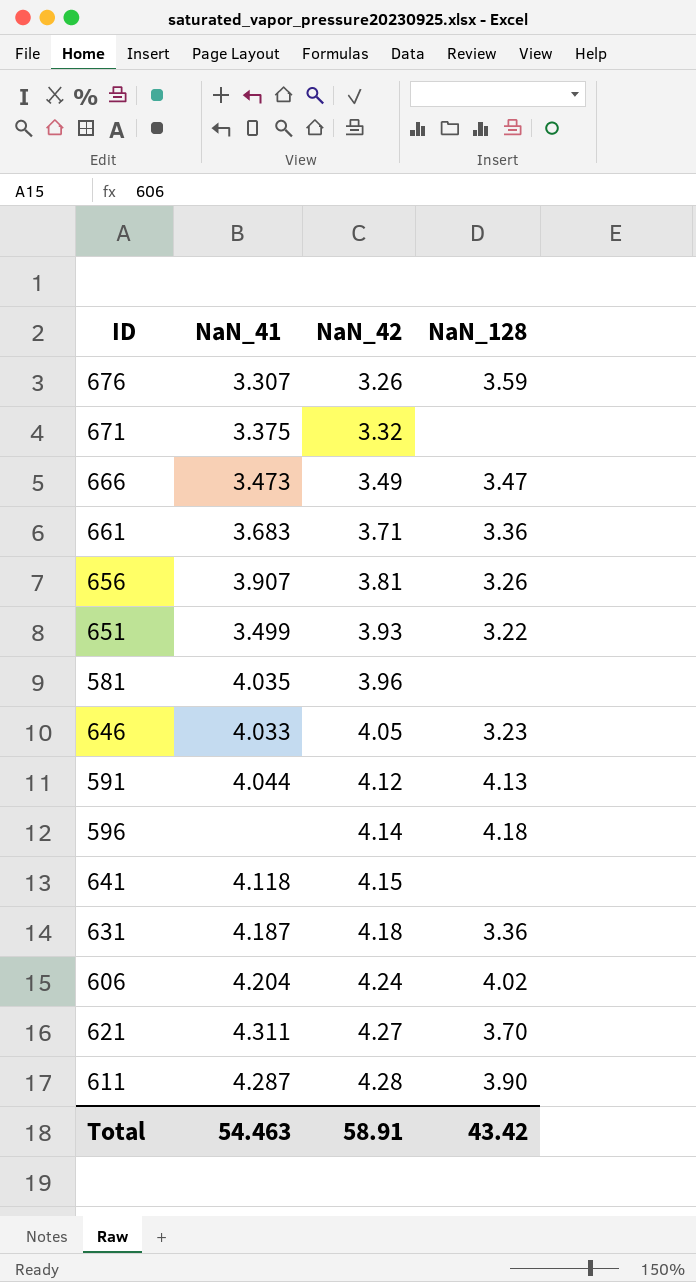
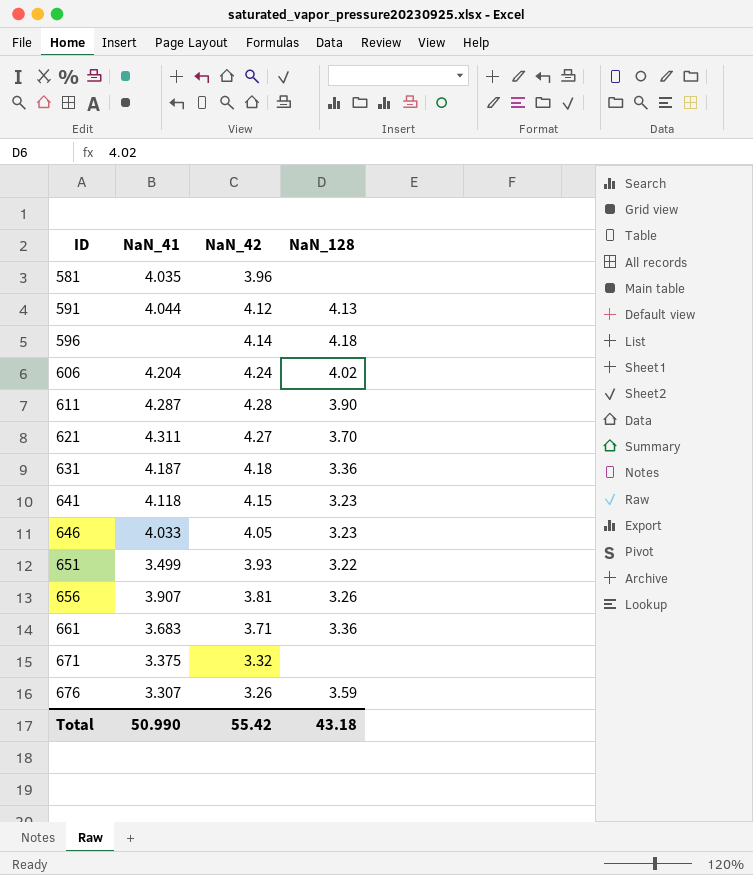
row order: NaN_42 ascending -> ID ascending
row 666: 3.473 | 3.49 | 3.47 -> none
641 | NaN_128: none -> 3.23
Total | NaN_41: 54.463 -> 50.990
Total | NaN_42: 58.91 -> 55.42
Total | NaN_128: 43.42 -> 43.18

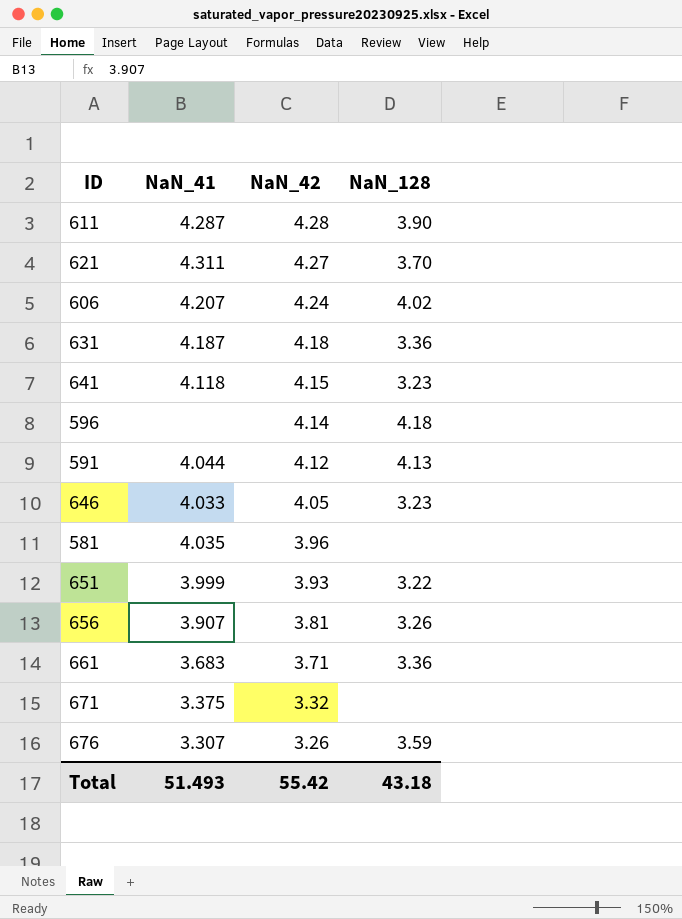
row order: ID ascending -> NaN_42 descending
606 | NaN_41: 4.204 -> 4.207
651 | NaN_41: 3.499 -> 3.999
Total | NaN_41: 50.990 -> 51.493

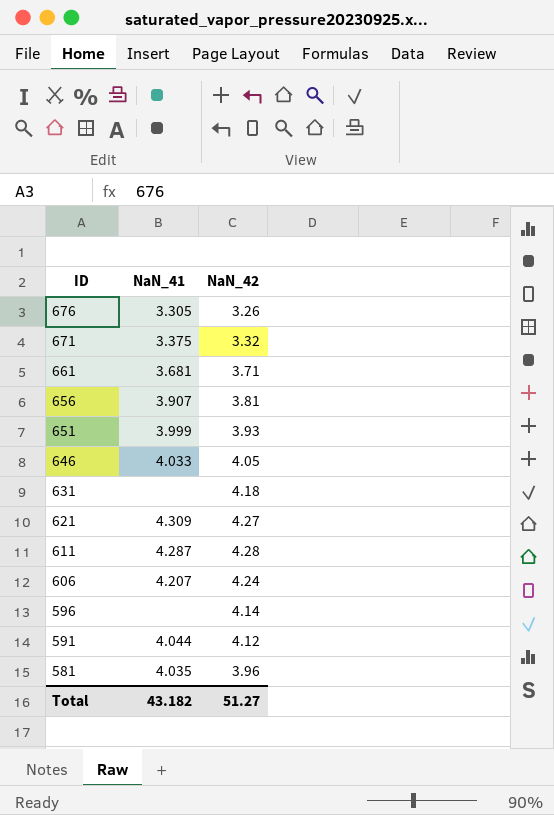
row order: NaN_42 descending -> ID descending
column NaN_128 | position: 4 -> none
row 641: 4.118 | 4.15 | 3.23 -> none
676 | NaN_41: 3.307 -> 3.305
661 | NaN_41: 3.683 -> 3.681
631 | NaN_41: 4.187 -> none
621 | NaN_41: 4.311 -> 4.309
Total | NaN_41: 51.493 -> 43.182
Total | NaN_42: 55.42 -> 51.27

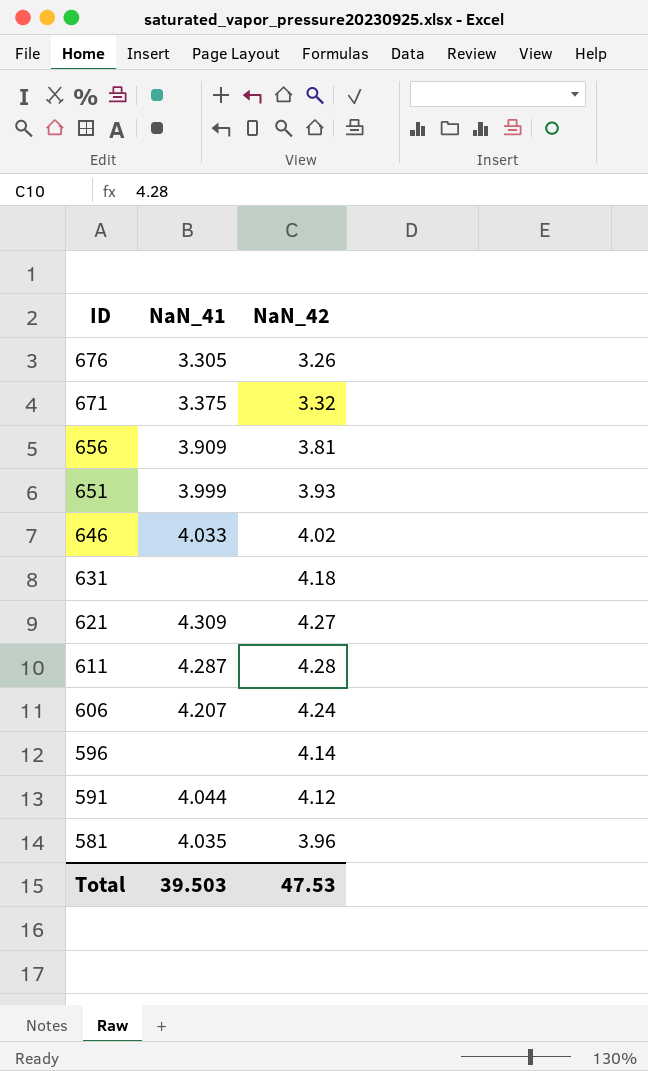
row 661: 3.681 | 3.71 -> none
656 | NaN_41: 3.907 -> 3.909
646 | NaN_42: 4.05 -> 4.02
Total | NaN_41: 43.182 -> 39.503
Total | NaN_42: 51.27 -> 47.53

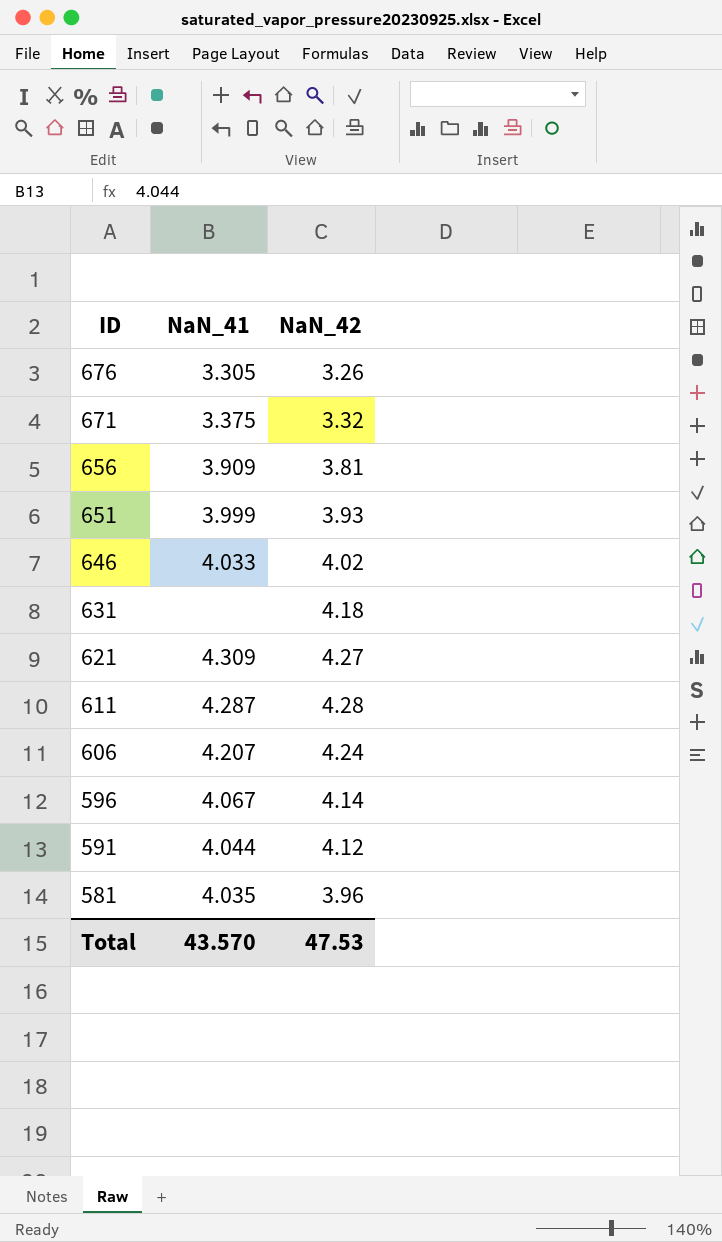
596 | NaN_41: none -> 4.067
Total | NaN_41: 39.503 -> 43.570

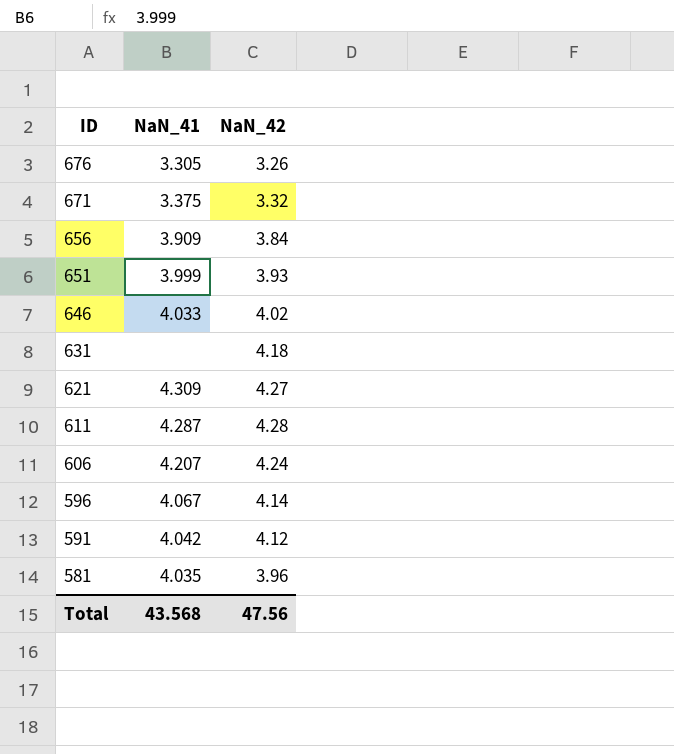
656 | NaN_42: 3.81 -> 3.84
591 | NaN_41: 4.044 -> 4.042
Total | NaN_41: 43.570 -> 43.568
Total | NaN_42: 47.53 -> 47.56

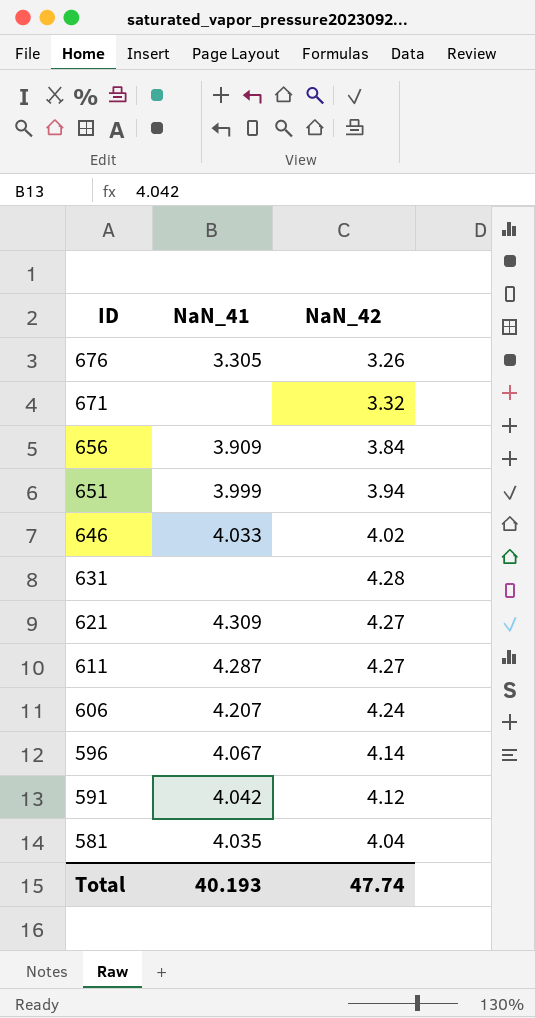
671 | NaN_41: 3.375 -> none
651 | NaN_42: 3.93 -> 3.94
631 | NaN_42: 4.18 -> 4.28
611 | NaN_42: 4.28 -> 4.27
581 | NaN_42: 3.96 -> 4.04
Total | NaN_41: 43.568 -> 40.193
Total | NaN_42: 47.56 -> 47.74

